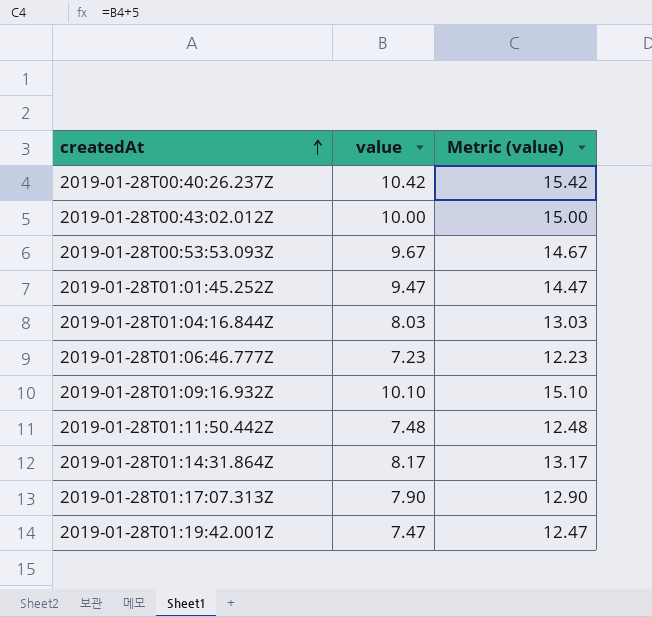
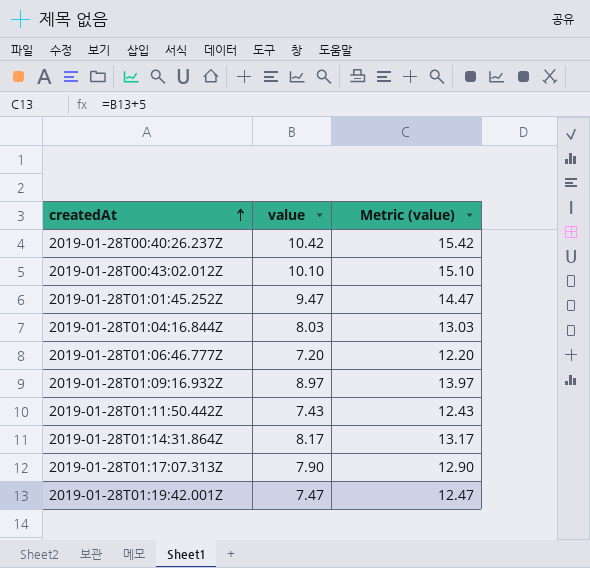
row 2019-01-28T00:53:53.093Z: 9.67 | 14.67 -> none
2019-01-28T00:43:02.012Z | value: 10.00 -> 10.10
2019-01-28T00:43:02.012Z | Metric (value): 15.00 -> 15.10
2019-01-28T01:06:46.777Z | value: 7.23 -> 7.20
2019-01-28T01:06:46.777Z | Metric (value): 12.23 -> 12.20
2019-01-28T01:09:16.932Z | value: 10.10 -> 8.97
2019-01-28T01:09:16.932Z | Metric (value): 15.10 -> 13.97
2019-01-28T01:11:50.442Z | value: 7.48 -> 7.43
2019-01-28T01:11:50.442Z | Metric (value): 12.48 -> 12.43

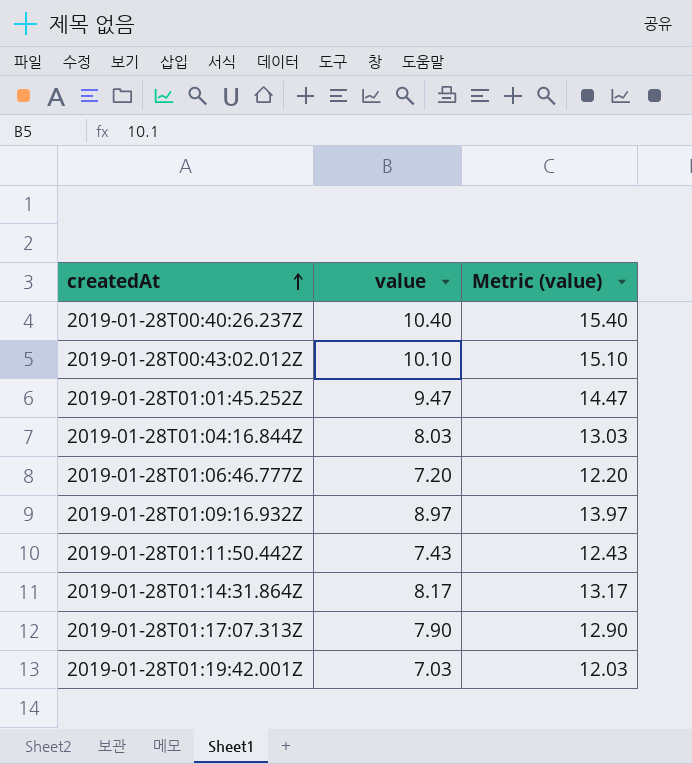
2019-01-28T00:40:26.237Z | value: 10.42 -> 10.40
2019-01-28T00:40:26.237Z | Metric (value): 15.42 -> 15.40
2019-01-28T01:19:42.001Z | value: 7.47 -> 7.03
2019-01-28T01:19:42.001Z | Metric (value): 12.47 -> 12.03

